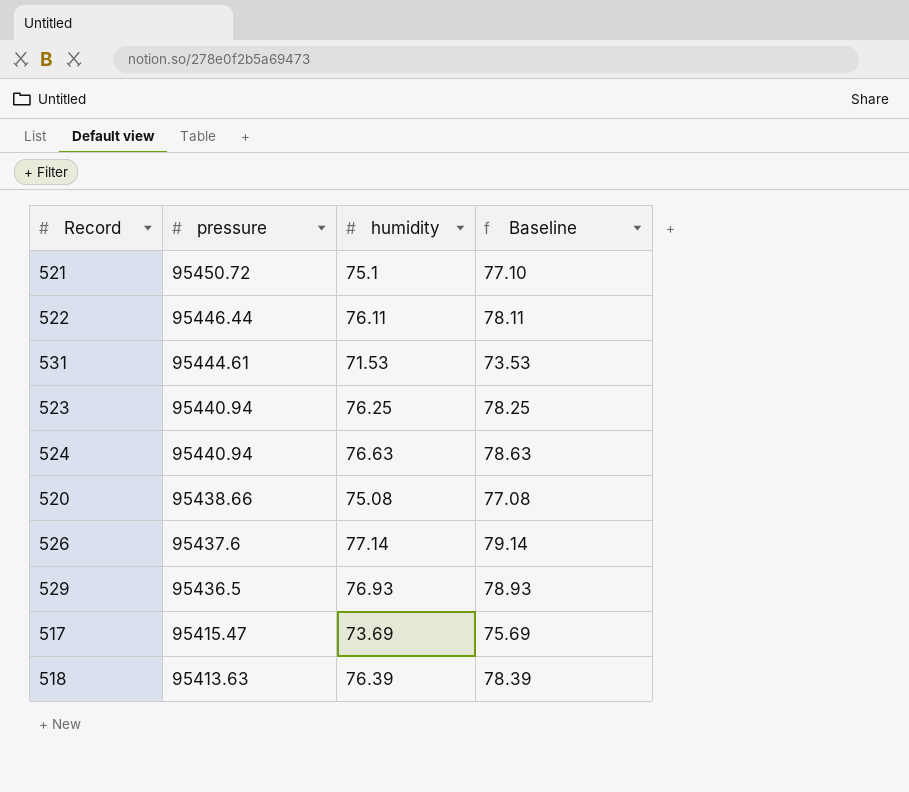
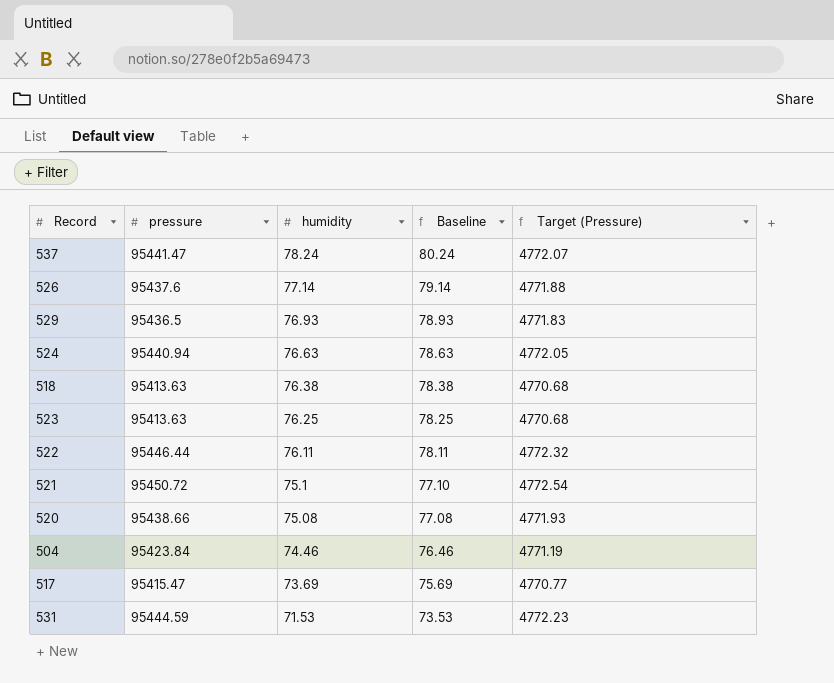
row order: pressure descending -> humidity descending
column Target (Pressure) | formula: none -> [pressure] * 0.05
row 537: none -> 95441.47 | 78.24 | 80.24 | 4772.07
518 | humidity: 76.39 -> 76.38
518 | Baseline: 78.39 -> 78.38
523 | pressure: 95440.94 -> 95413.63
row 504: none -> 95423.84 | 74.46 | 76.46 | 4771.19
531 | pressure: 95444.61 -> 95444.59

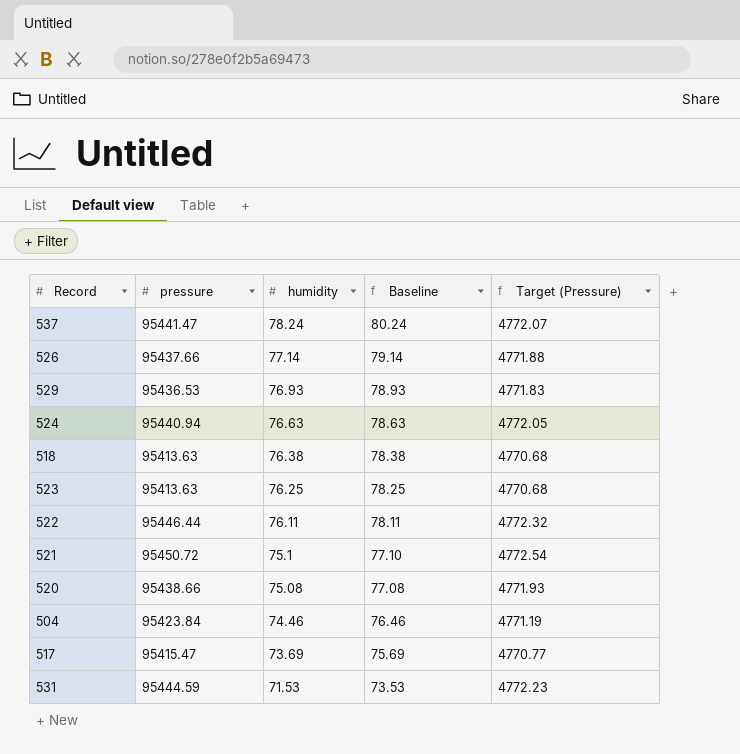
526 | pressure: 95437.6 -> 95437.66
529 | pressure: 95436.5 -> 95436.53

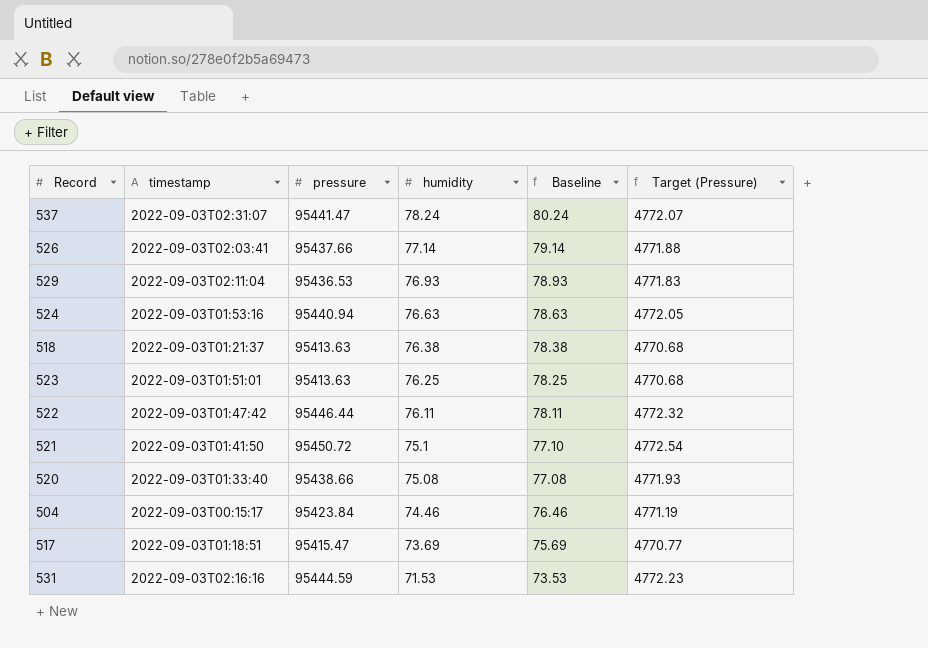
column timestamp | position: none -> 2

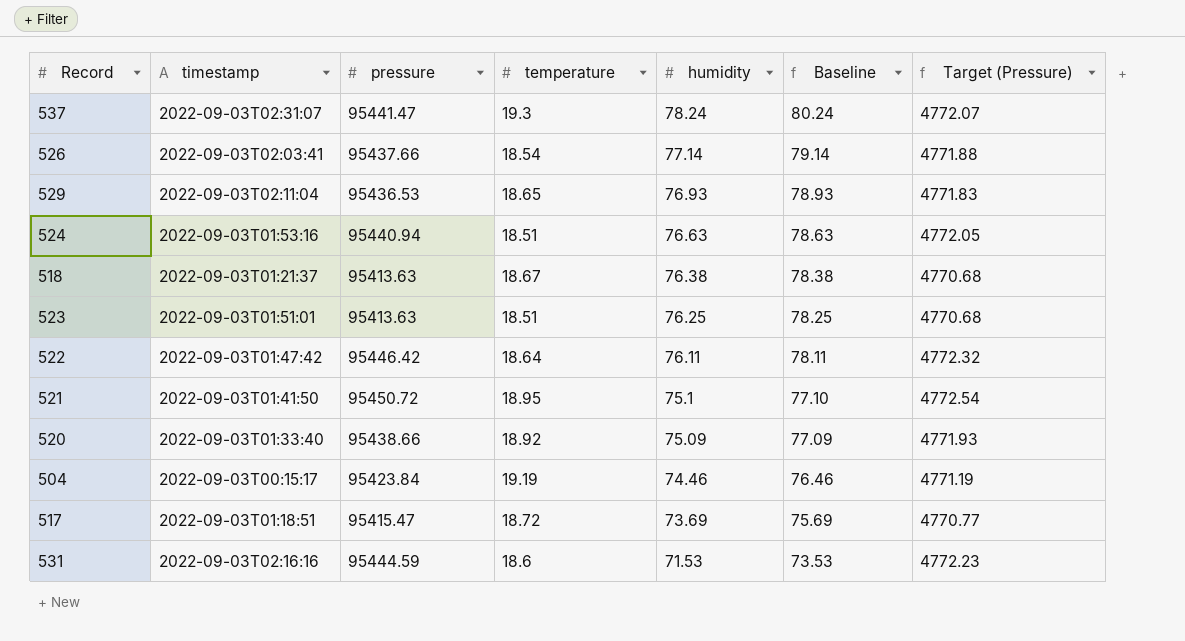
column temperature | position: none -> 4
522 | pressure: 95446.44 -> 95446.42
520 | humidity: 75.08 -> 75.09
520 | Baseline: 77.08 -> 77.09

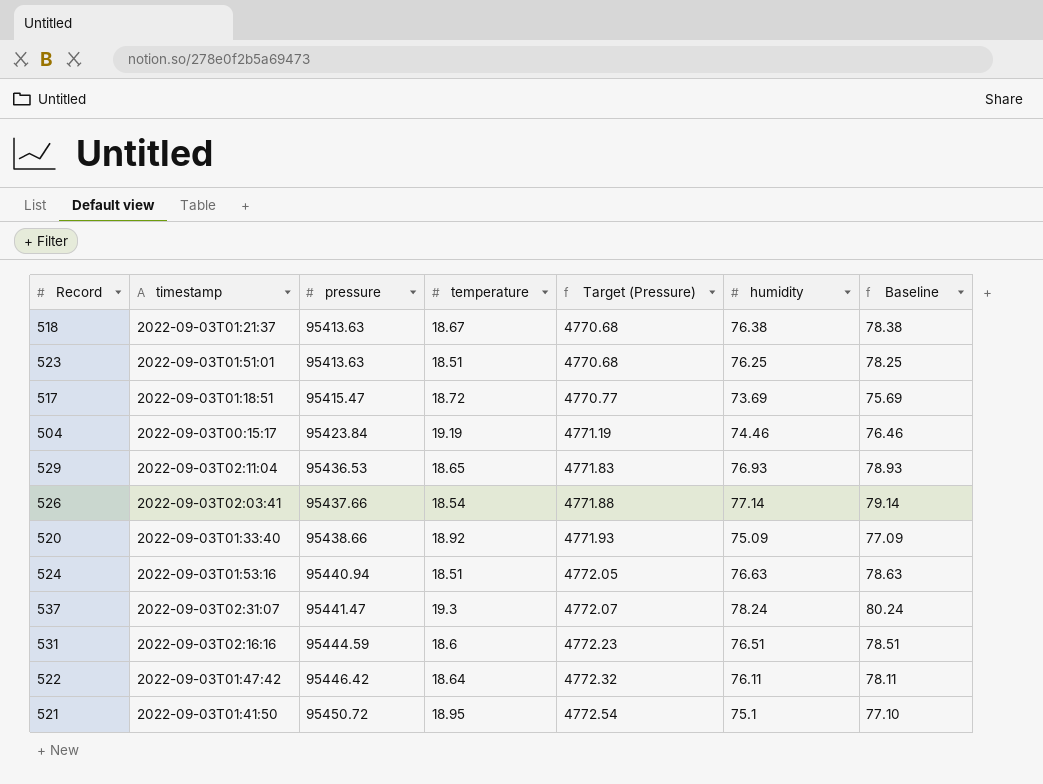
row order: humidity descending -> pressure ascending
column Target (Pressure) | position: 7 -> 5
531 | humidity: 71.53 -> 76.51
531 | Baseline: 73.53 -> 78.51

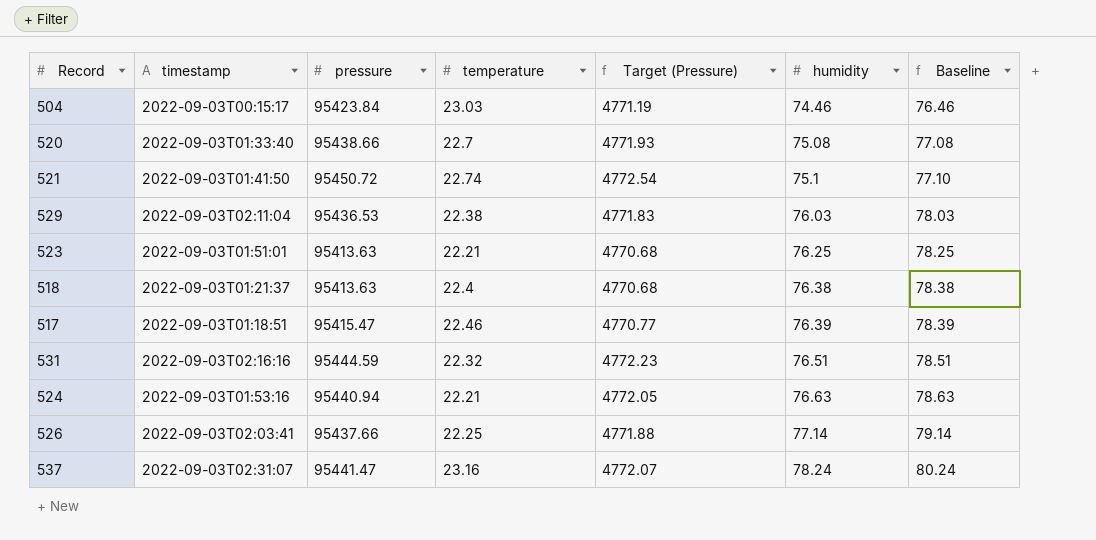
row order: pressure ascending -> humidity ascending
row 522: 2022-09-03T01:47:42 | 95446.42 | 18.64 | 4772.32 | 76.11 | 78.11 -> none
504 | temperature: 19.19 -> 23.03
520 | temperature: 18.92 -> 22.7
520 | humidity: 75.09 -> 75.08
520 | Baseline: 77.09 -> 77.08
521 | temperature: 18.95 -> 22.74
529 | temperature: 18.65 -> 22.38
529 | humidity: 76.93 -> 76.03
529 | Baseline: 78.93 -> 78.03
523 | temperature: 18.51 -> 22.21
518 | temperature: 18.67 -> 22.4
517 | temperature: 18.72 -> 22.46
517 | humidity: 73.69 -> 76.39
517 | Baseline: 75.69 -> 78.39
531 | temperature: 18.6 -> 22.32
524 | temperature: 18.51 -> 22.21
526 | temperature: 18.54 -> 22.25
537 | temperature: 19.3 -> 23.16

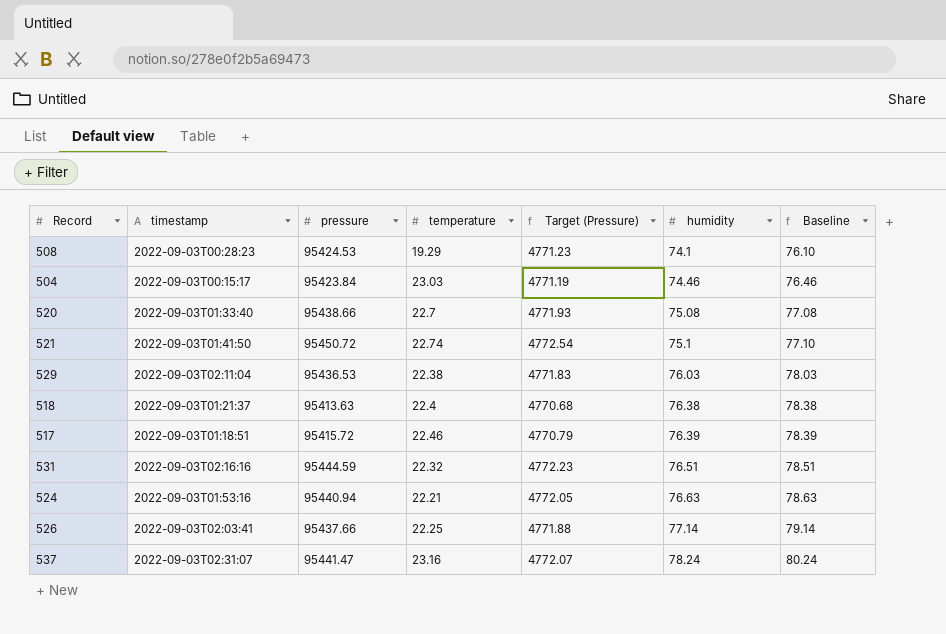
row 523: 2022-09-03T01:51:01 | 95413.63 | 22.21 | 4770.68 | 76.25 | 78.25 -> none
row 508: none -> 2022-09-03T00:28:23 | 95424.53 | 19.29 | 4771.23 | 74.1 | 76.10
517 | pressure: 95415.47 -> 95415.72
517 | Target (Pressure): 4770.77 -> 4770.79

